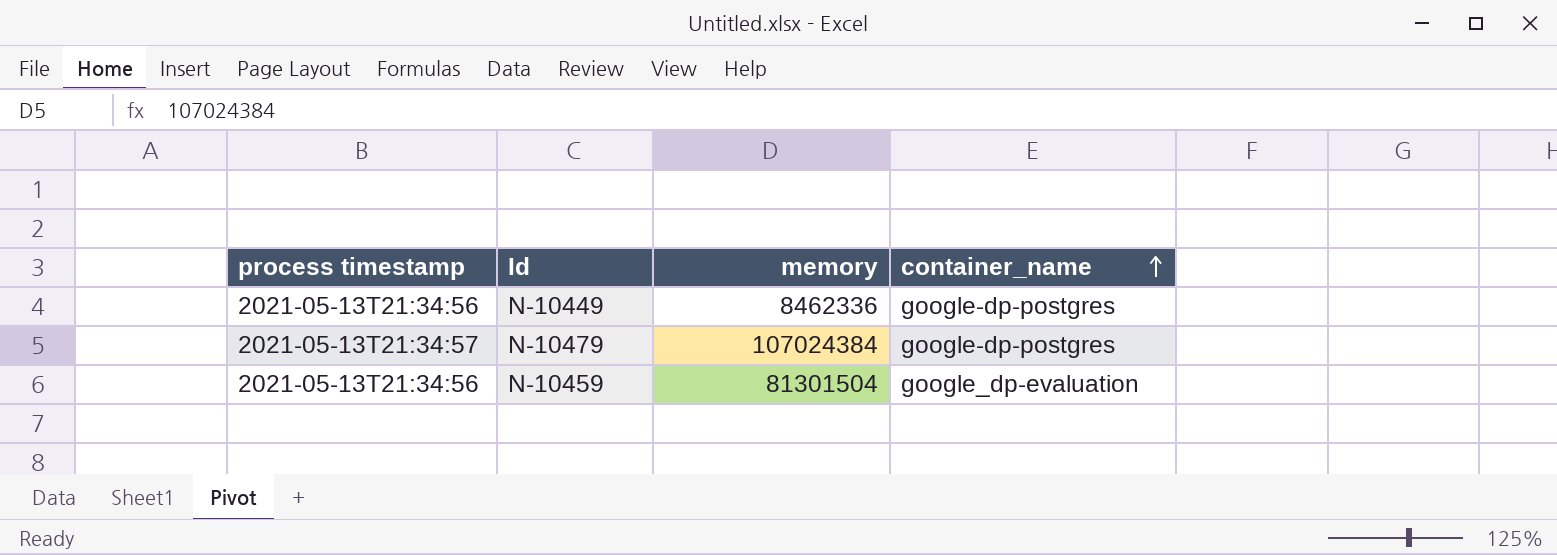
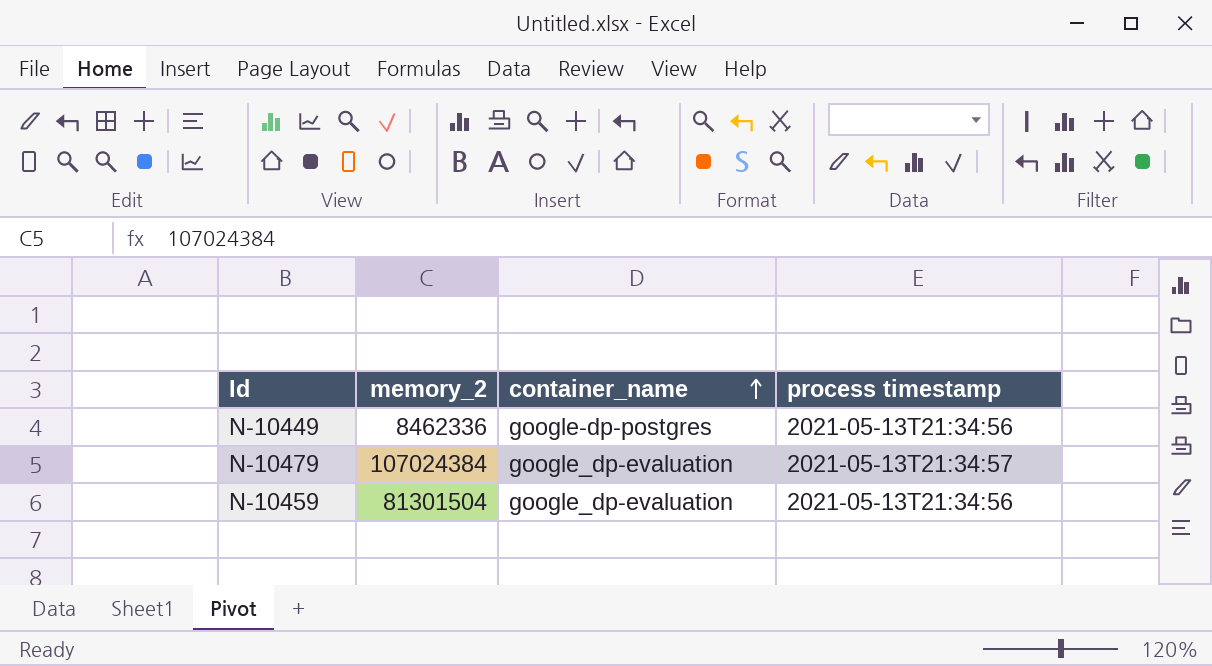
column name: memory -> memory_2
column process timestamp | position: 1 -> 4
N-10479 | container_name: google-dp-postgres -> google_dp-evaluation

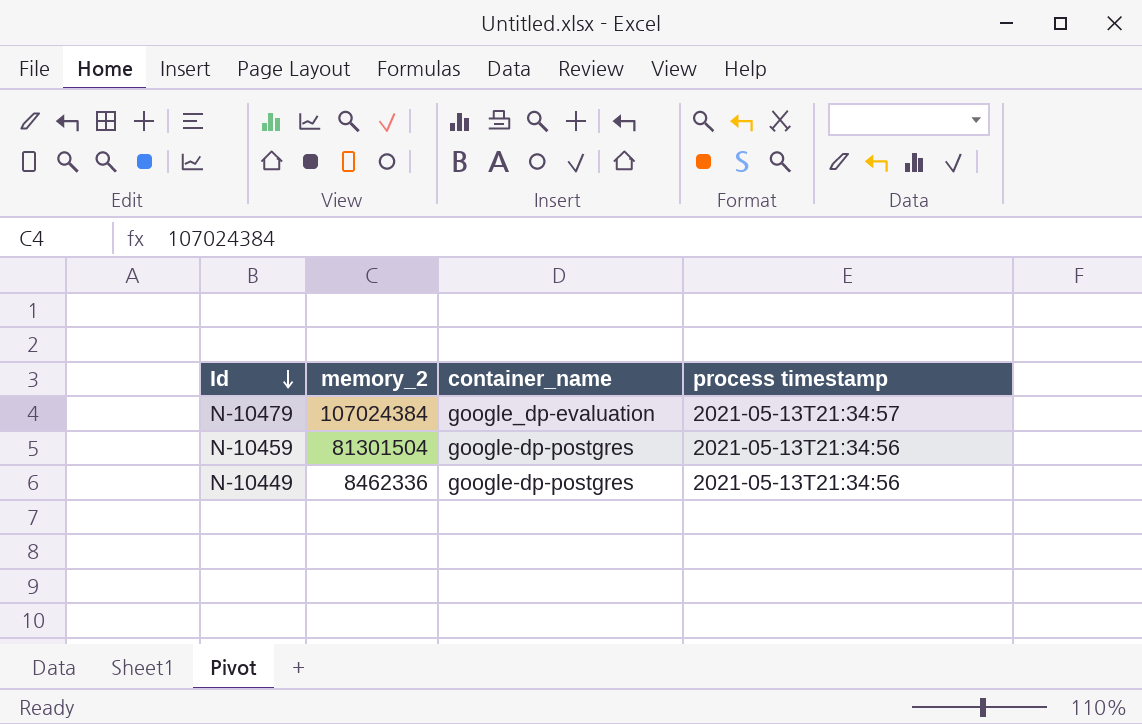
row order: container_name ascending -> Id descending
N-10459 | container_name: google_dp-evaluation -> google-dp-postgres

